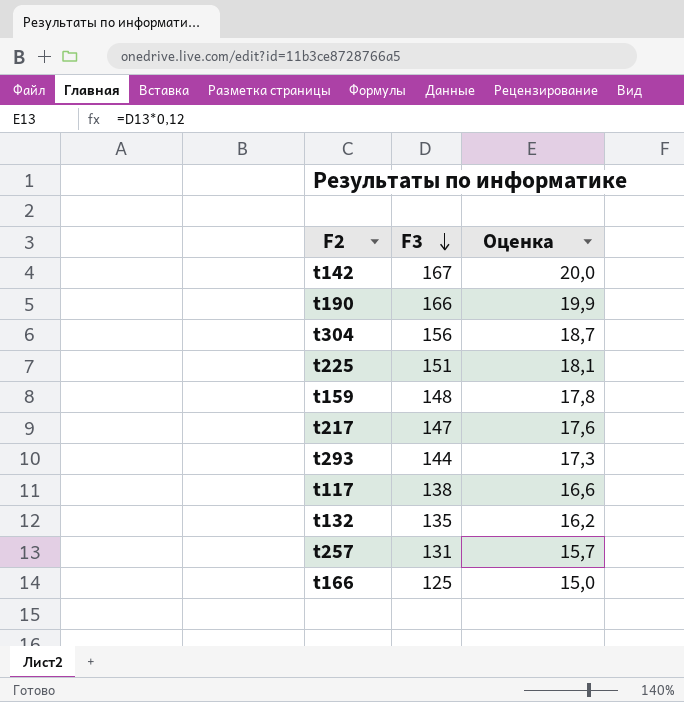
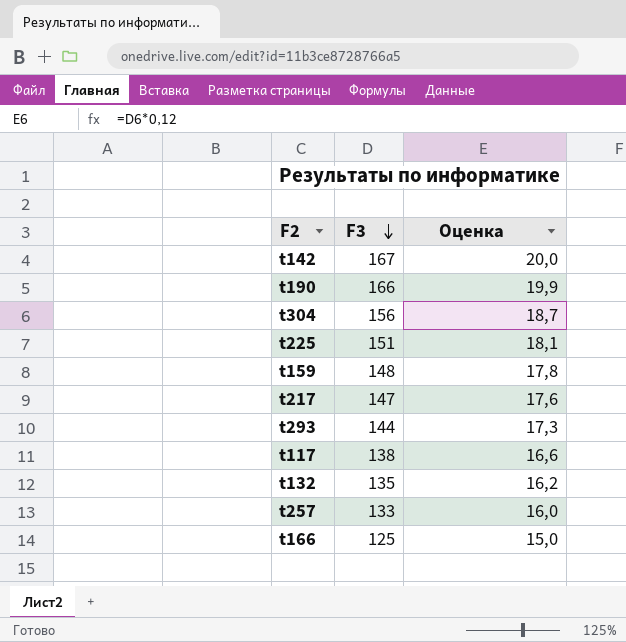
t257 | F3: 131 -> 133
t257 | Оценка: 15,7 -> 16,0

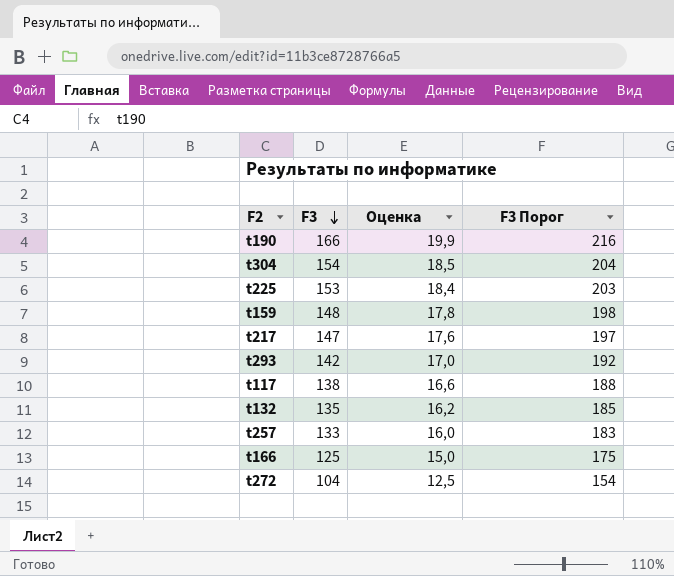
column F3 Порог | formula: none -> [F3] + 50
row t142: 167 | 20,0 -> none
t304 | F3: 156 -> 154
t304 | Оценка: 18,7 -> 18,5
t225 | F3: 151 -> 153
t225 | Оценка: 18,1 -> 18,4
t293 | F3: 144 -> 142
t293 | Оценка: 17,3 -> 17,0
row t272: none -> 104 | 12,5 | 154

